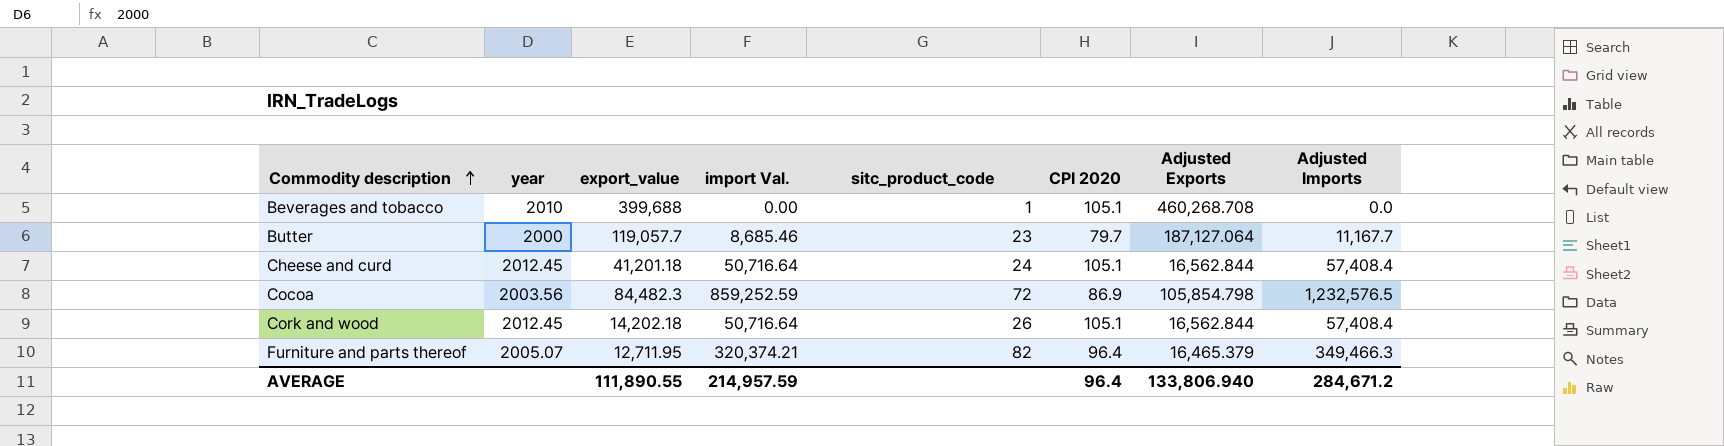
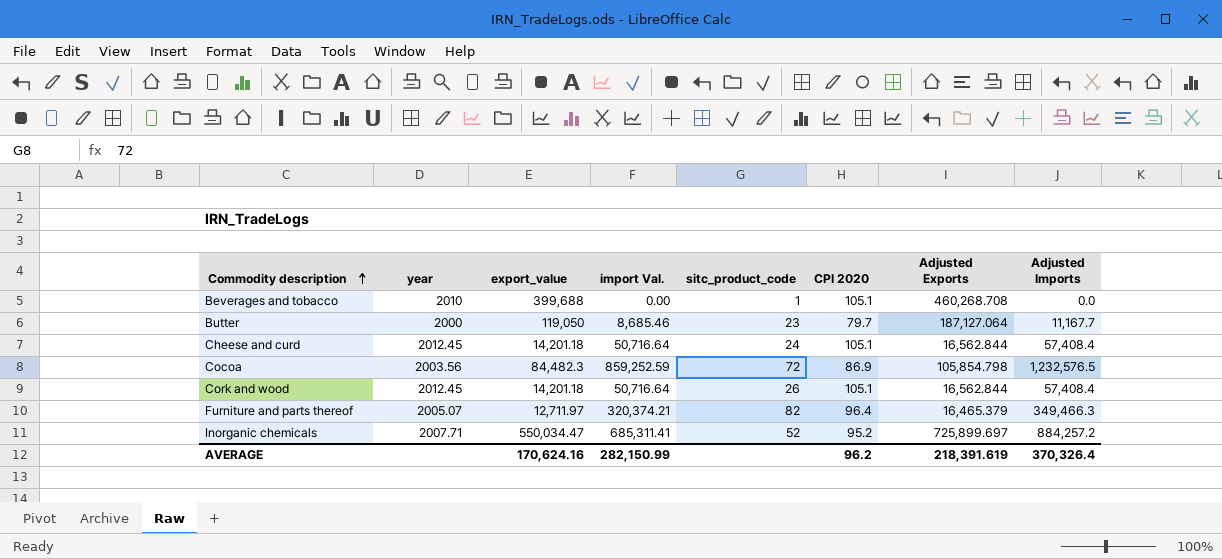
Butter | export_value: 119,057.7 -> 119,050
Cheese and curd | export_value: 41,201.18 -> 14,201.18
Cork and wood | export_value: 14,202.18 -> 14,201.18
Furniture and parts thereof | export_value: 12,711.95 -> 12,711.97
row Inorganic chemicals: none -> 2007.71 | 550,034.47 | 685,311.41 | 52 | 95.2 | 725,899.697 | 884,257.2
AVERAGE | export_value: 111,890.55 -> 170,624.16
AVERAGE | import Val.: 214,957.59 -> 282,150.99
AVERAGE | CPI 2020: 96.4 -> 96.2
AVERAGE | Adjusted Exports: 133,806.940 -> 218,391.619
AVERAGE | Adjusted Imports: 284,671.2 -> 370,326.4

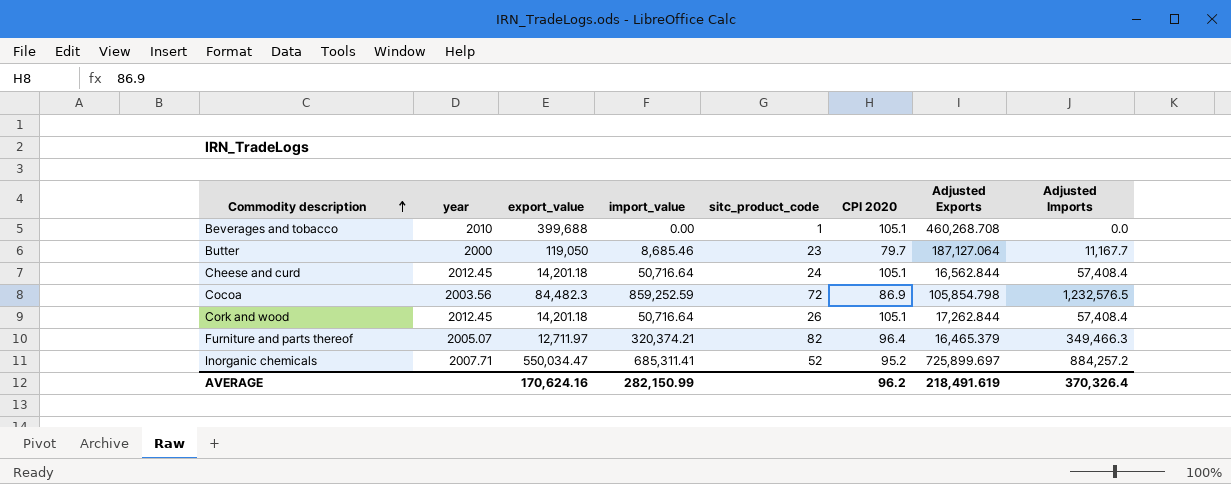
column name: import Val. -> import_value
Cork and wood | Adjusted Exports: 16,562.844 -> 17,262.844
AVERAGE | Adjusted Exports: 218,391.619 -> 218,491.619

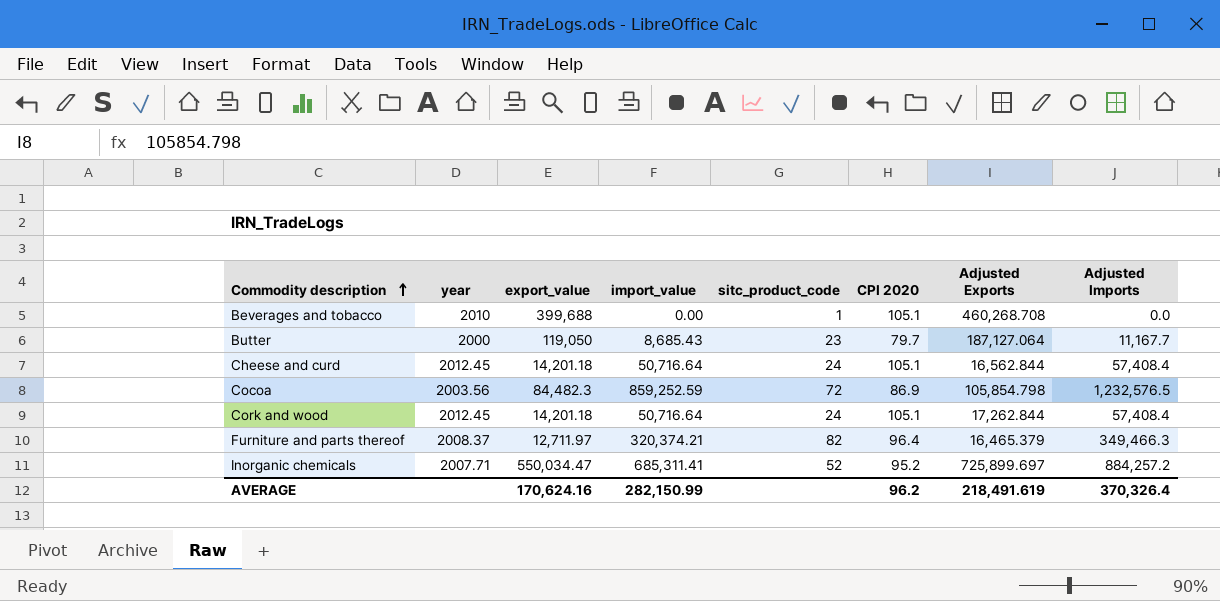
Butter | import_value: 8,685.46 -> 8,685.43
Cork and wood | sitc_product_code: 26 -> 24
Furniture and parts thereof | year: 2005.07 -> 2008.37

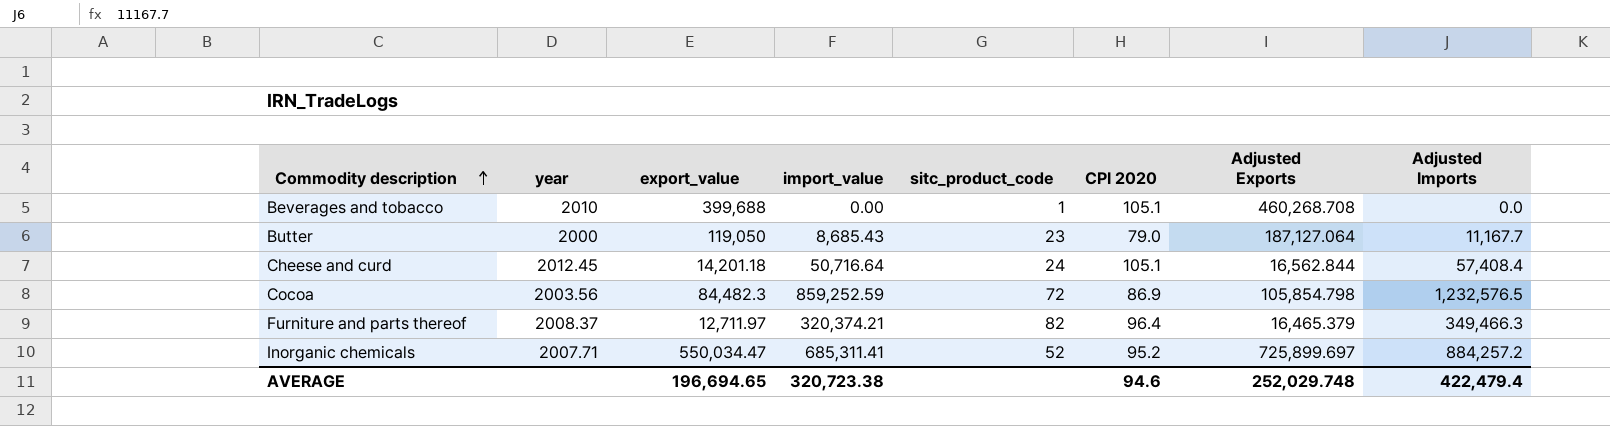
row Cork and wood: 2012.45 | 14,201.18 | 50,716.64 | 24 | 105.1 | 17,262.844 | 57,408.4 -> none
Butter | CPI 2020: 79.7 -> 79.0
AVERAGE | export_value: 170,624.16 -> 196,694.65
AVERAGE | import_value: 282,150.99 -> 320,723.38
AVERAGE | CPI 2020: 96.2 -> 94.6
AVERAGE | Adjusted Exports: 218,491.619 -> 252,029.748
AVERAGE | Adjusted Imports: 370,326.4 -> 422,479.4

